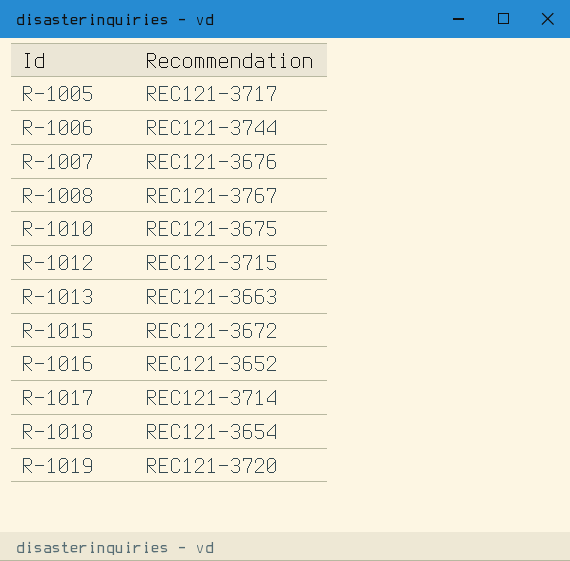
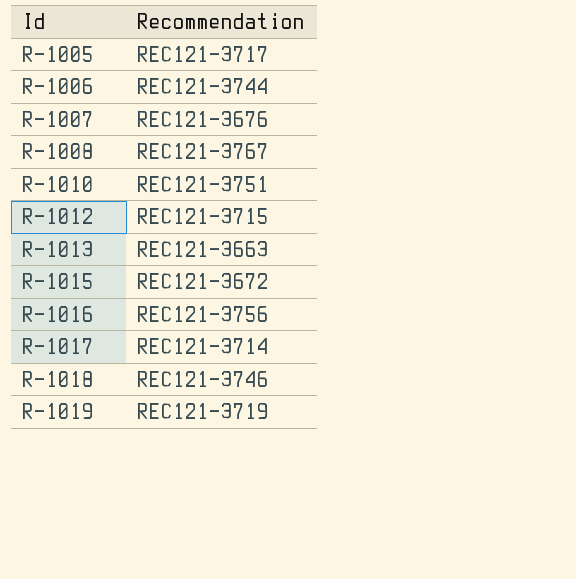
R-1010 | Recommendation: REC121-3675 -> REC121-3751
R-1016 | Recommendation: REC121-3652 -> REC121-3756
R-1018 | Recommendation: REC121-3654 -> REC121-3746
R-1019 | Recommendation: REC121-3720 -> REC121-3719

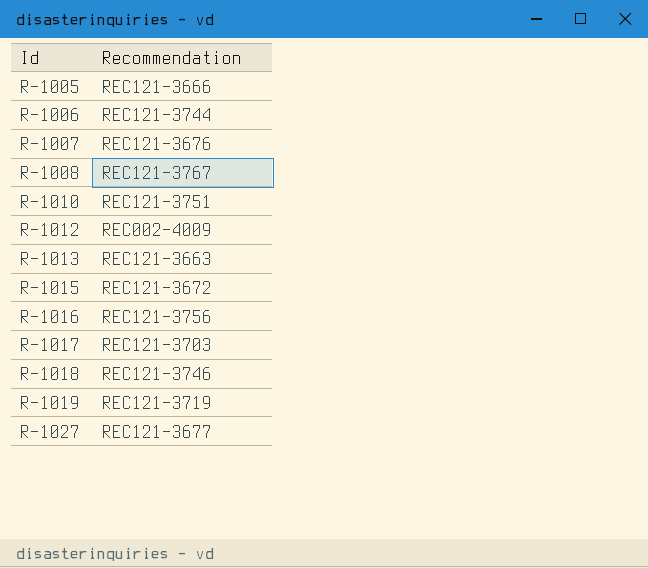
R-1005 | Recommendation: REC121-3717 -> REC121-3666
R-1012 | Recommendation: REC121-3715 -> REC002-4009
R-1017 | Recommendation: REC121-3714 -> REC121-3703
row R-1027: none -> REC121-3677

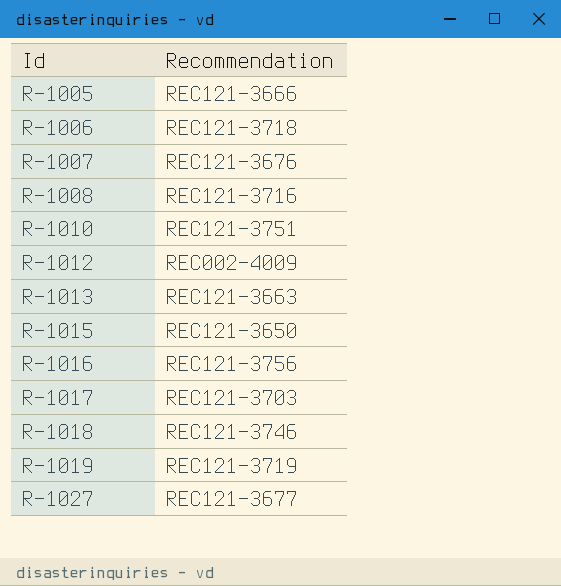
R-1006 | Recommendation: REC121-3744 -> REC121-3718
R-1008 | Recommendation: REC121-3767 -> REC121-3716
R-1015 | Recommendation: REC121-3672 -> REC121-3650

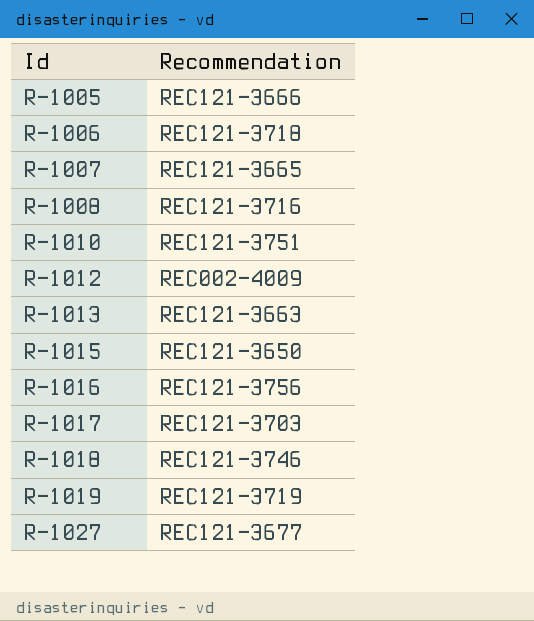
R-1007 | Recommendation: REC121-3676 -> REC121-3665

